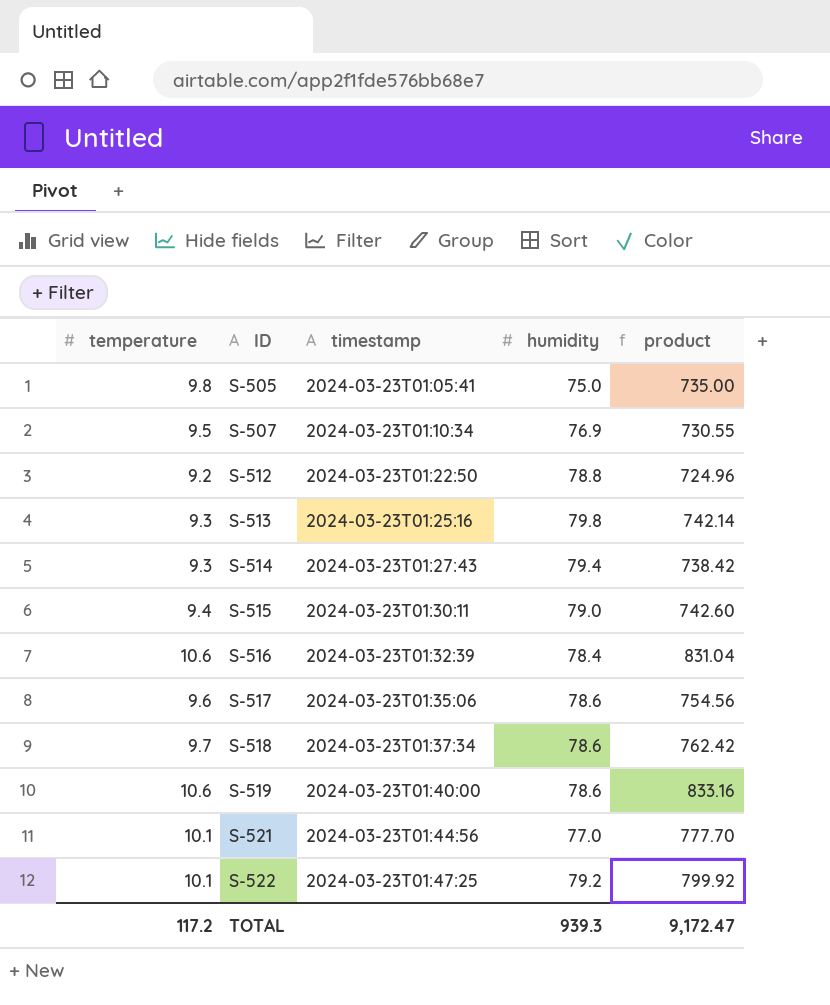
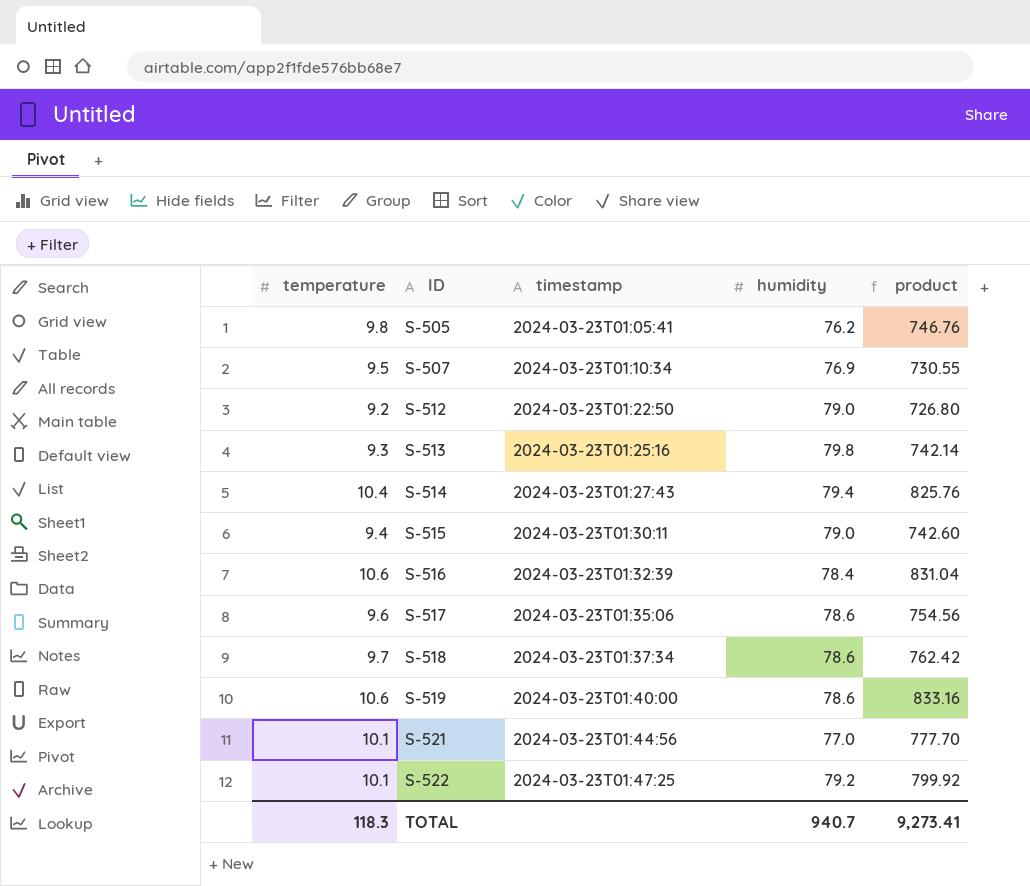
S-505 | humidity: 75.0 -> 76.2
S-505 | product: 735.00 -> 746.76
S-512 | humidity: 78.8 -> 79.0
S-512 | product: 724.96 -> 726.80
S-514 | temperature: 9.3 -> 10.4
S-514 | product: 738.42 -> 825.76
TOTAL | temperature: 117.2 -> 118.3
TOTAL | humidity: 939.3 -> 940.7
TOTAL | product: 9,172.47 -> 9,273.41

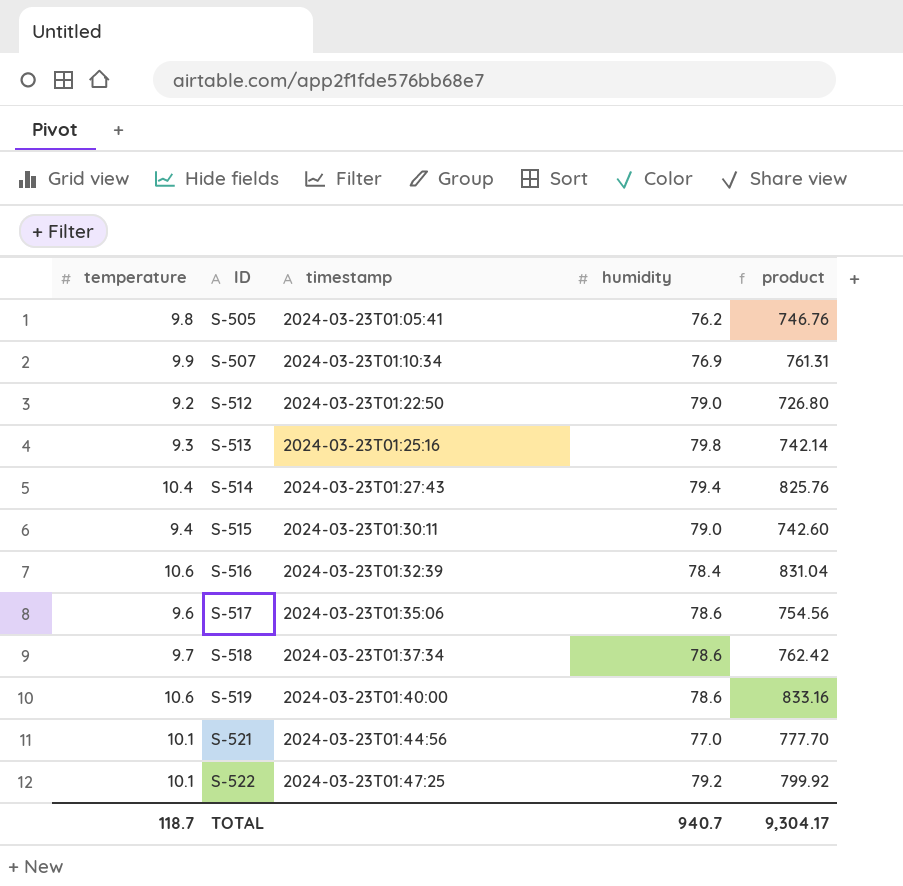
S-507 | temperature: 9.5 -> 9.9
S-507 | product: 730.55 -> 761.31
TOTAL | temperature: 118.3 -> 118.7
TOTAL | product: 9,273.41 -> 9,304.17

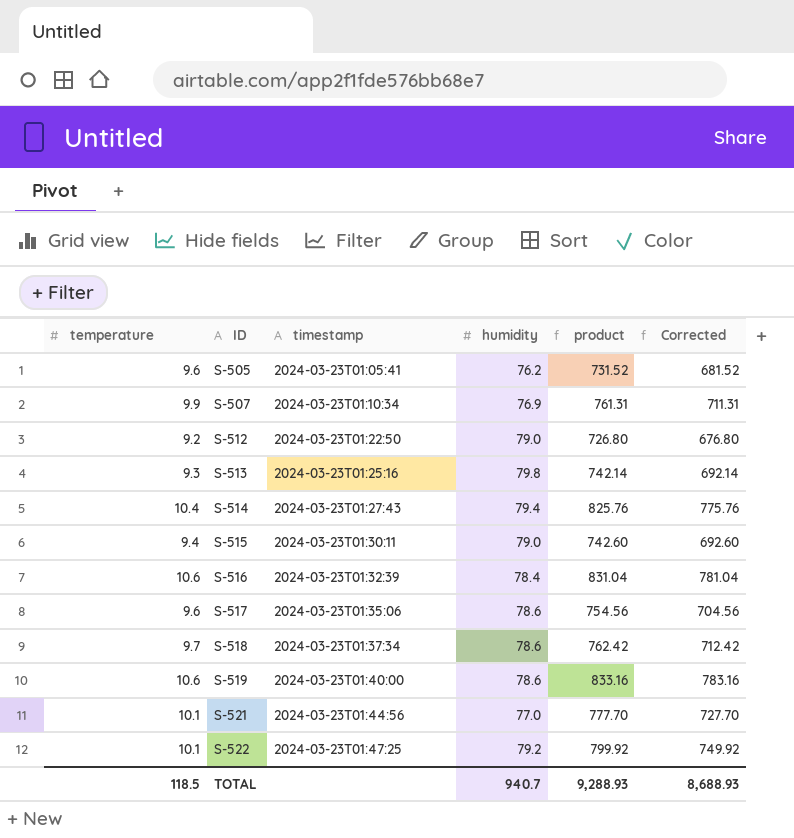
column Corrected | formula: none -> [product] - 50
S-505 | temperature: 9.8 -> 9.6
S-505 | product: 746.76 -> 731.52
TOTAL | temperature: 118.7 -> 118.5
TOTAL | product: 9,304.17 -> 9,288.93

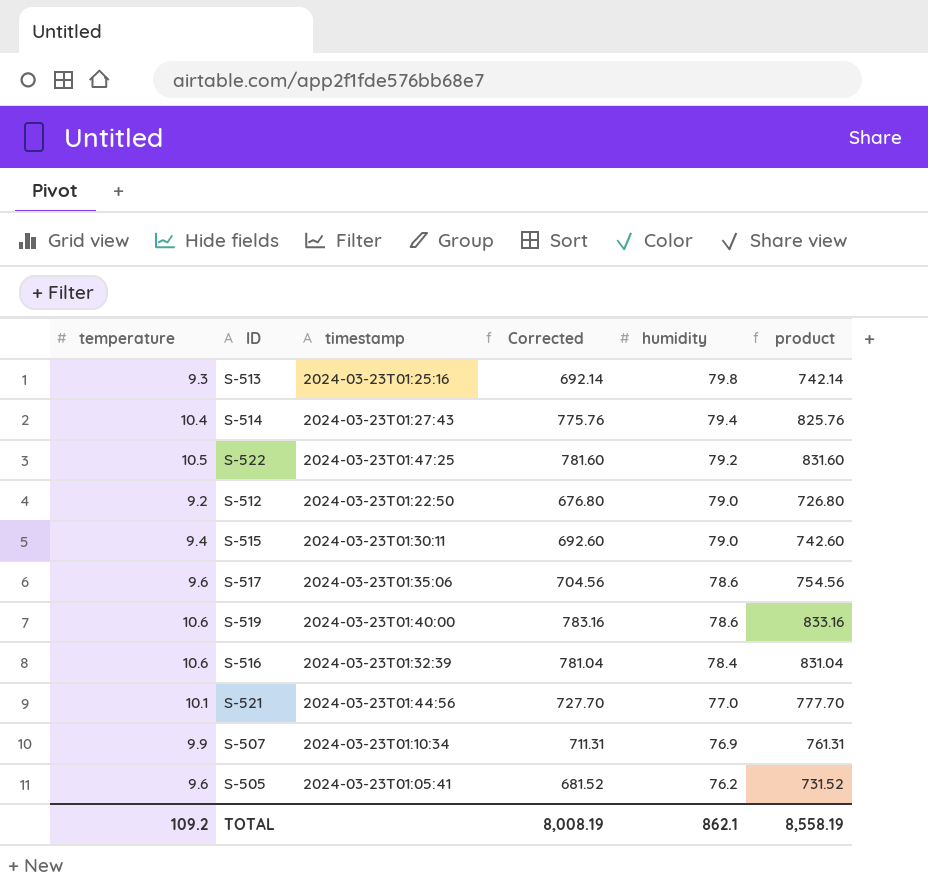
row order: ID ascending -> humidity descending
column Corrected | position: 6 -> 4
row S-518: 9.7 | 2024-03-23T01:37:34 | 78.6 | 762.42 | 712.42 -> none
S-522 | temperature: 10.1 -> 10.5
S-522 | Corrected: 749.92 -> 781.60
S-522 | product: 799.92 -> 831.60
TOTAL | temperature: 118.5 -> 109.2
TOTAL | Corrected: 8,688.93 -> 8,008.19
TOTAL | humidity: 940.7 -> 862.1
TOTAL | product: 9,288.93 -> 8,558.19

